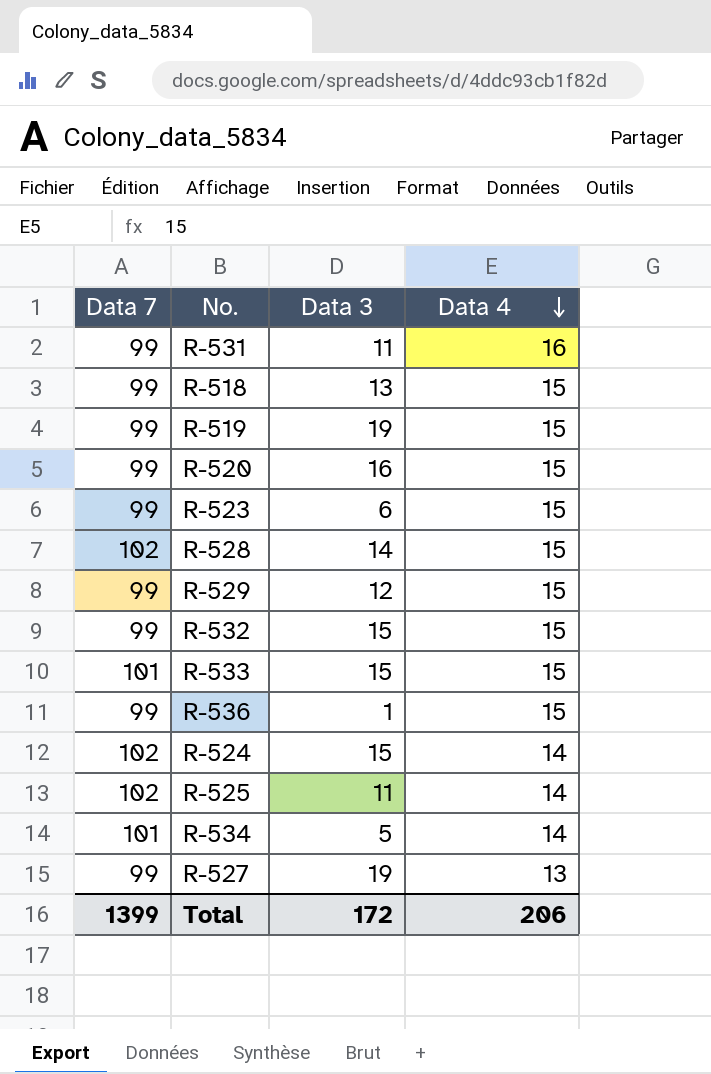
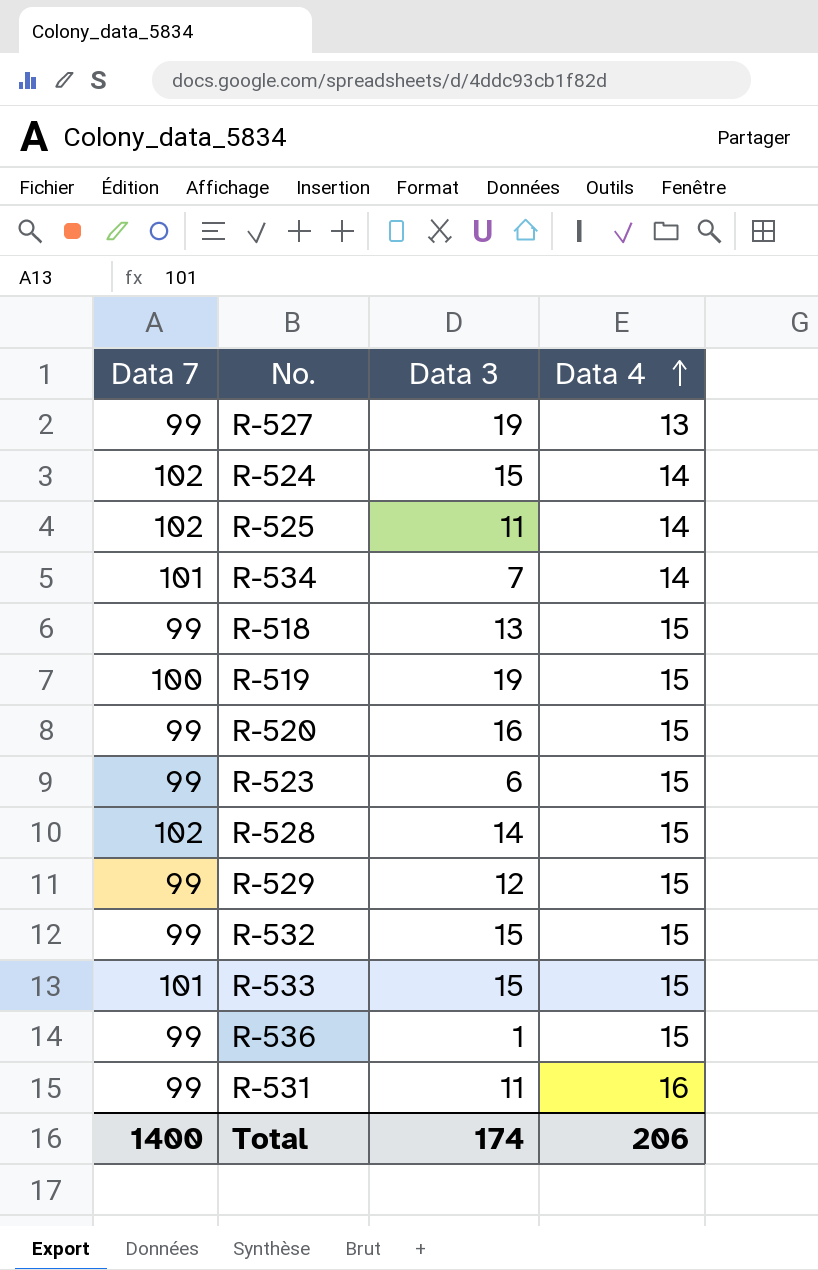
row order: Data 4 descending -> Data 4 ascending
R-534 | Data 3: 5 -> 7
R-519 | Data 7: 99 -> 100
Total | Data 7: 1399 -> 1400
Total | Data 3: 172 -> 174

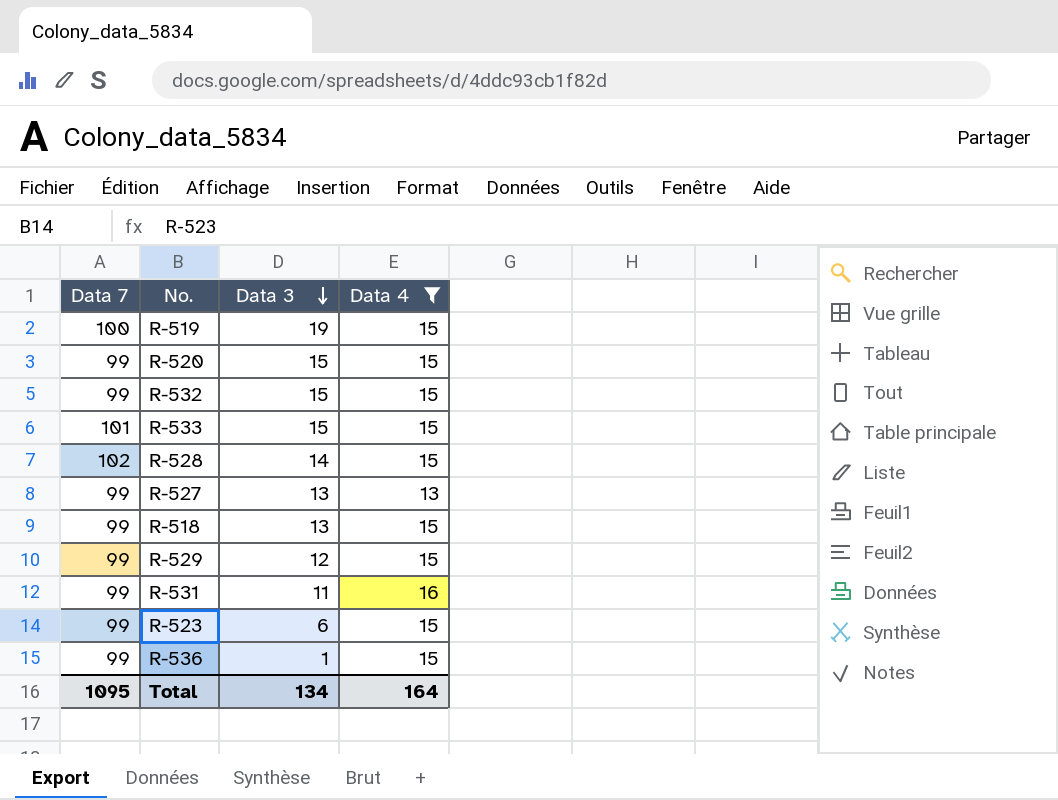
filter: none -> Data 4 != 14
row order: Data 4 ascending -> Data 3 descending
R-520 | Data 3: 16 -> 15
R-527 | Data 3: 19 -> 13
Total | Data 7: 1400 -> 1095
Total | Data 3: 174 -> 134
Total | Data 4: 206 -> 164

